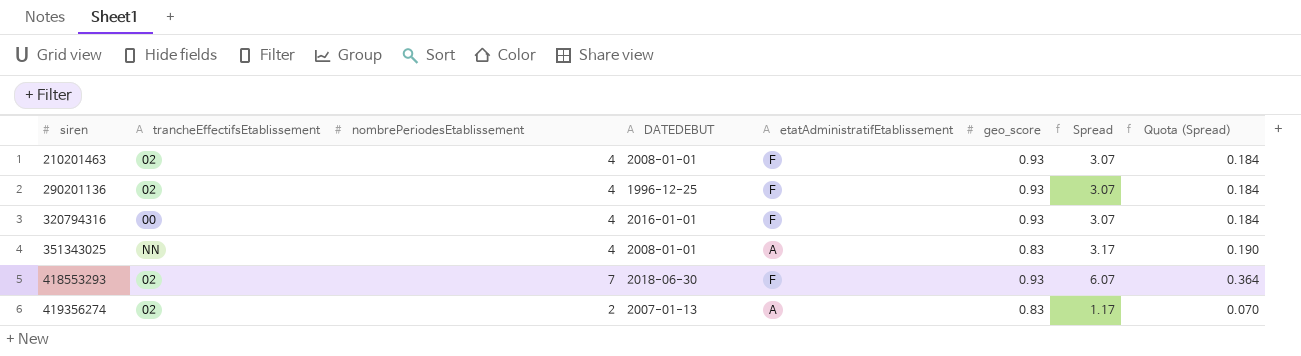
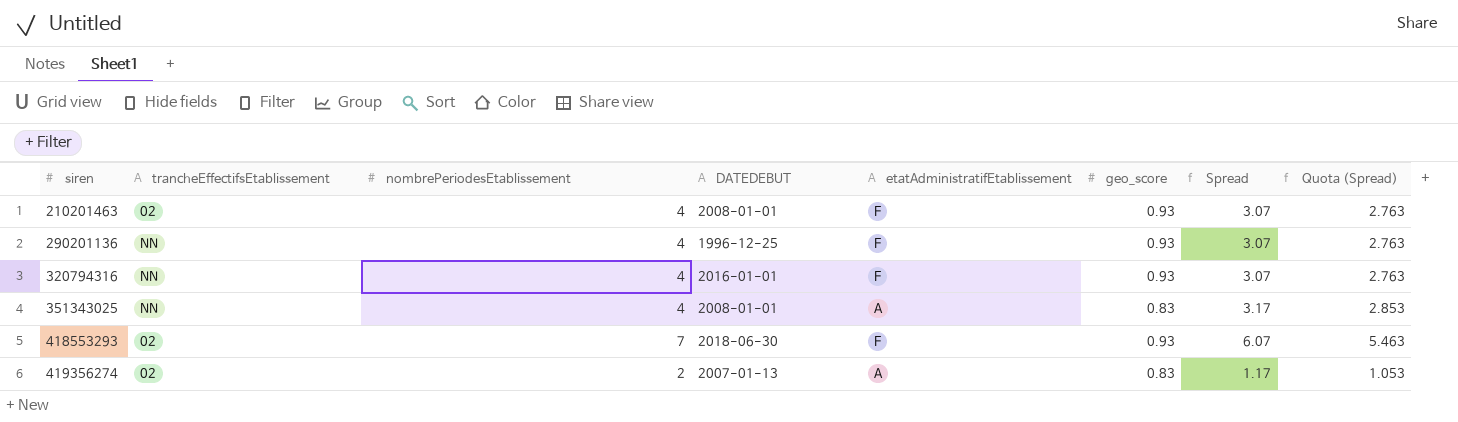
column Quota (Spread) | formula: [Spread] * 0.06 -> [Spread] * 0.9
290201136 | trancheEffectifsEtablissement: 02 -> NN
320794316 | trancheEffectifsEtablissement: 00 -> NN

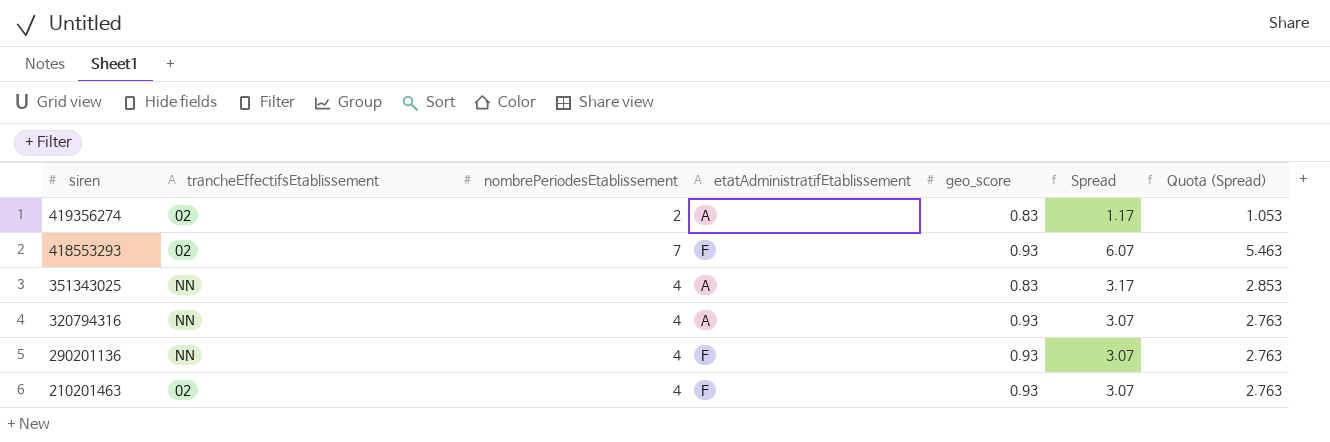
row order: siren ascending -> siren descending
column DATEDEBUT | position: 4 -> none
320794316 | etatAdministratifEtablissement: F -> A

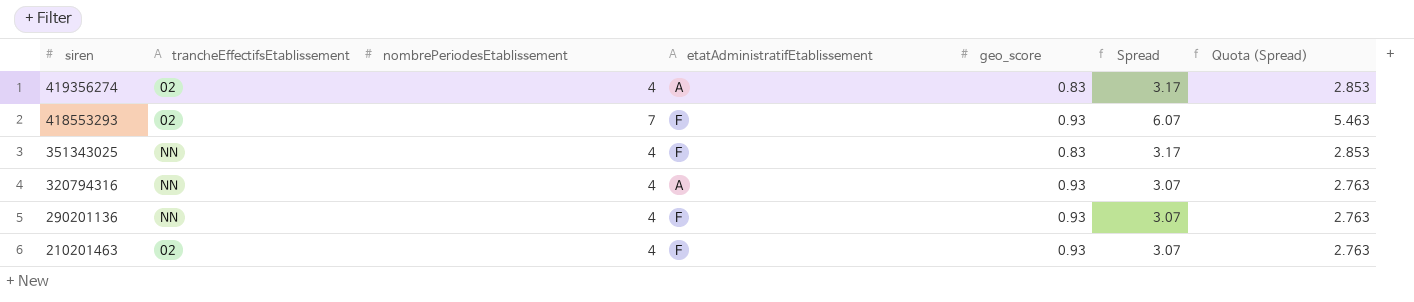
419356274 | nombrePeriodesEtablissement: 2 -> 4
419356274 | Spread: 1.17 -> 3.17
419356274 | Quota (Spread): 1.053 -> 2.853
351343025 | etatAdministratifEtablissement: A -> F

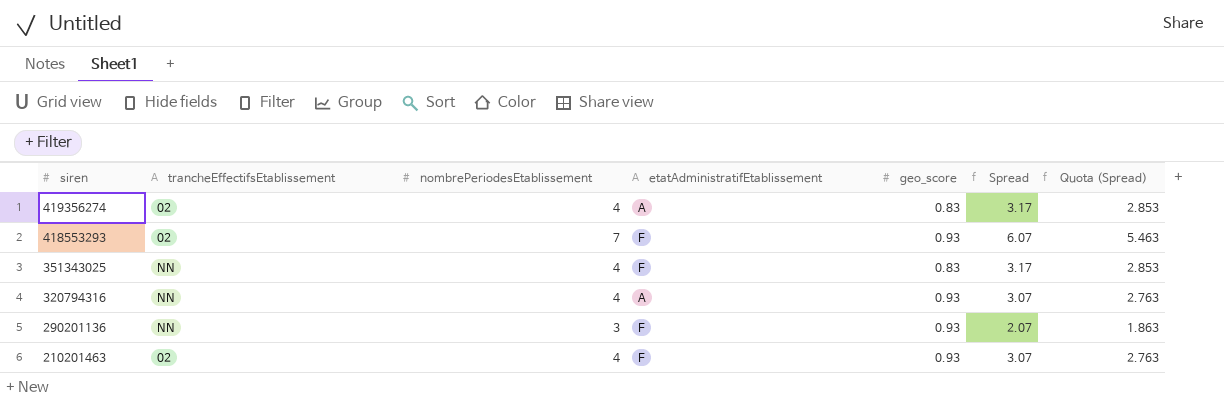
290201136 | nombrePeriodesEtablissement: 4 -> 3
290201136 | Spread: 3.07 -> 2.07
290201136 | Quota (Spread): 2.763 -> 1.863

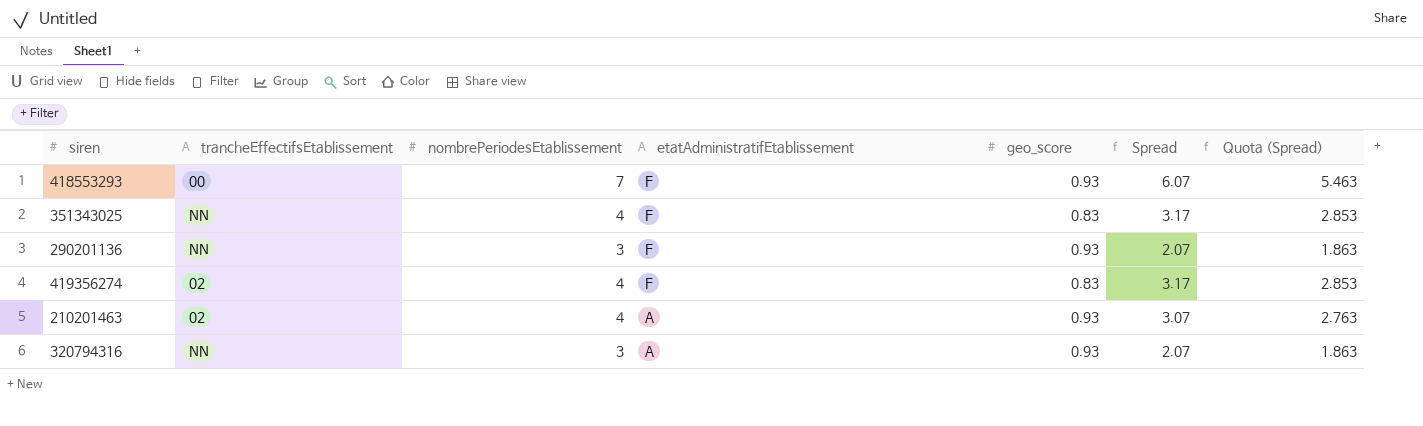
row order: siren descending -> etatAdministratifEtablissement descending
418553293 | trancheEffectifsEtablissement: 02 -> 00
419356274 | etatAdministratifEtablissement: A -> F
210201463 | etatAdministratifEtablissement: F -> A
320794316 | nombrePeriodesEtablissement: 4 -> 3
320794316 | Spread: 3.07 -> 2.07
320794316 | Quota (Spread): 2.763 -> 1.863

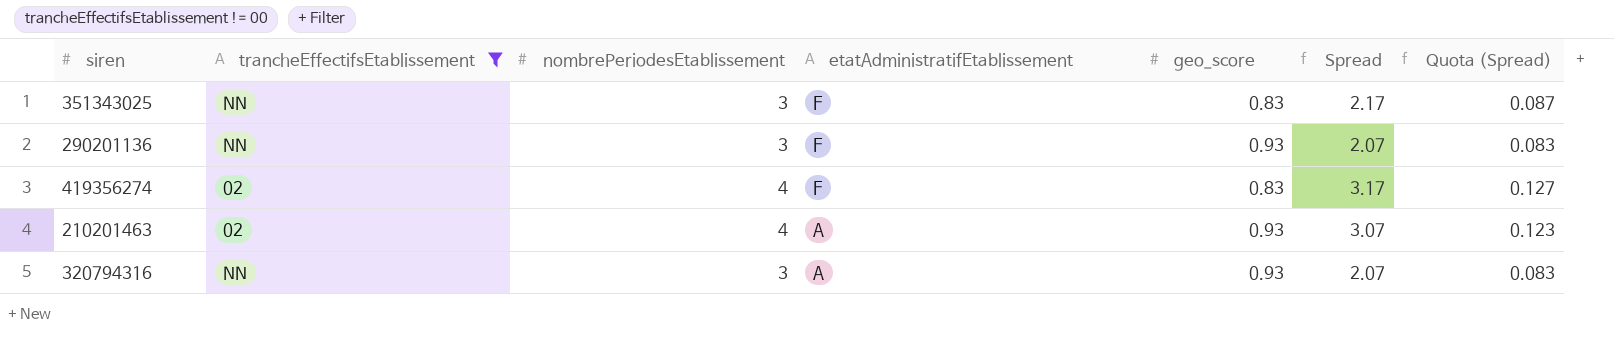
filter: none -> trancheEffectifsEtablissement != 00
column Quota (Spread) | formula: [Spread] * 0.9 -> [Spread] * 0.04
351343025 | nombrePeriodesEtablissement: 4 -> 3
351343025 | Spread: 3.17 -> 2.17

